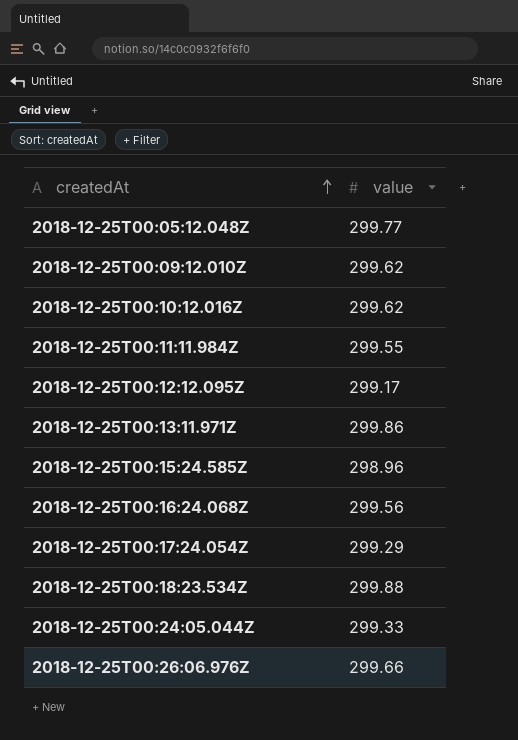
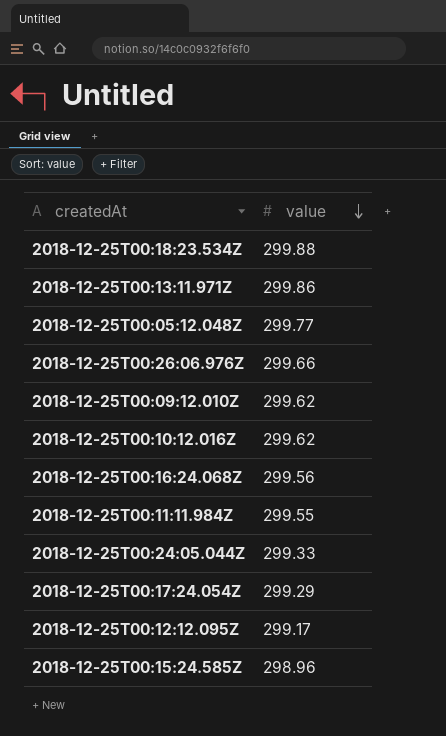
row order: createdAt ascending -> value descending

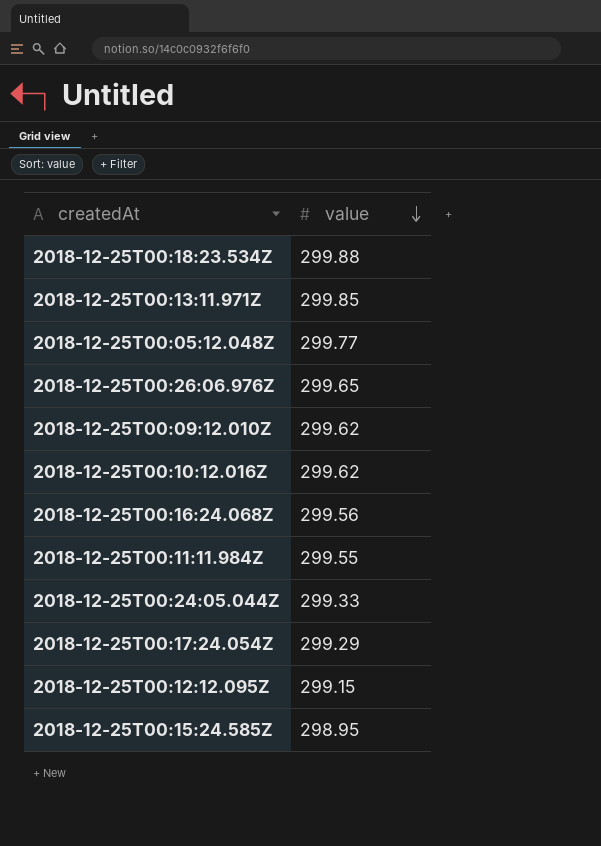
2018-12-25T00:13:11.971Z | value: 299.86 -> 299.85
2018-12-25T00:26:06.976Z | value: 299.66 -> 299.65
2018-12-25T00:12:12.095Z | value: 299.17 -> 299.15
2018-12-25T00:15:24.585Z | value: 298.96 -> 298.95

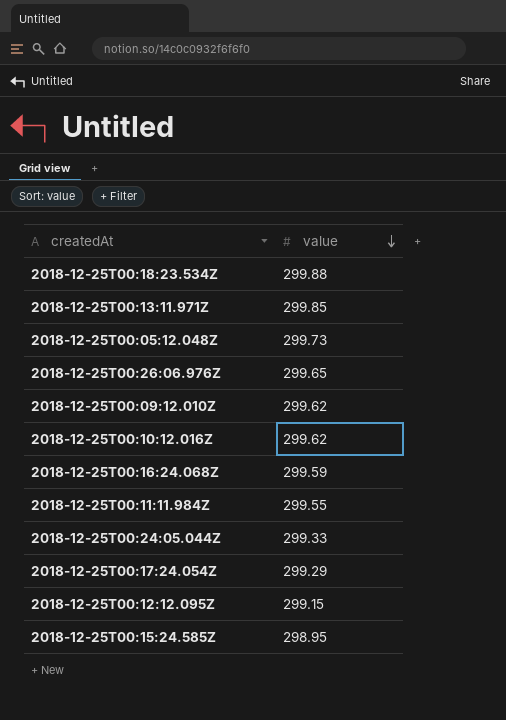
2018-12-25T00:05:12.048Z | value: 299.77 -> 299.73
2018-12-25T00:16:24.068Z | value: 299.56 -> 299.59

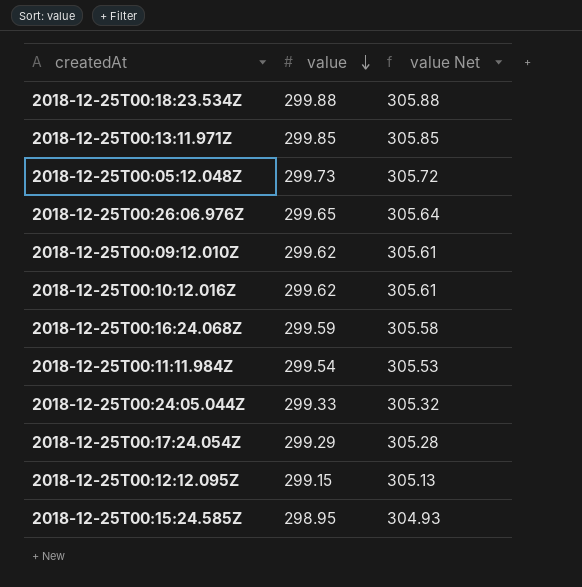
column value Net | formula: none -> [value] * 1.02
2018-12-25T00:11:11.984Z | value: 299.55 -> 299.54

